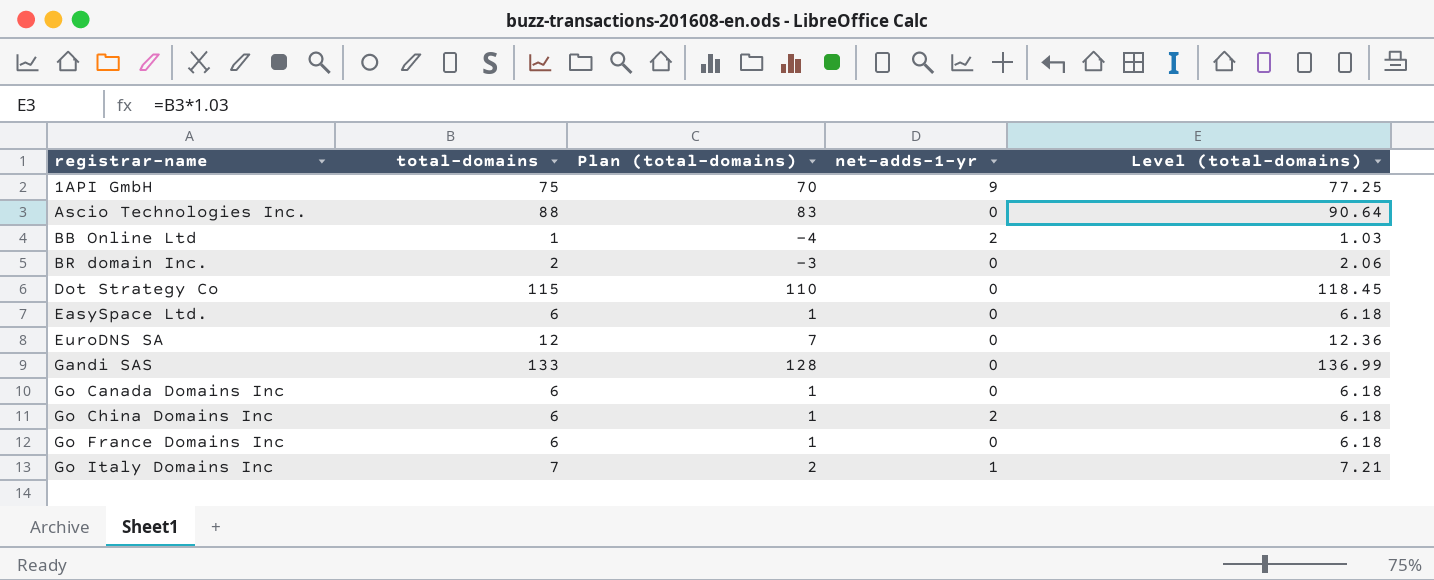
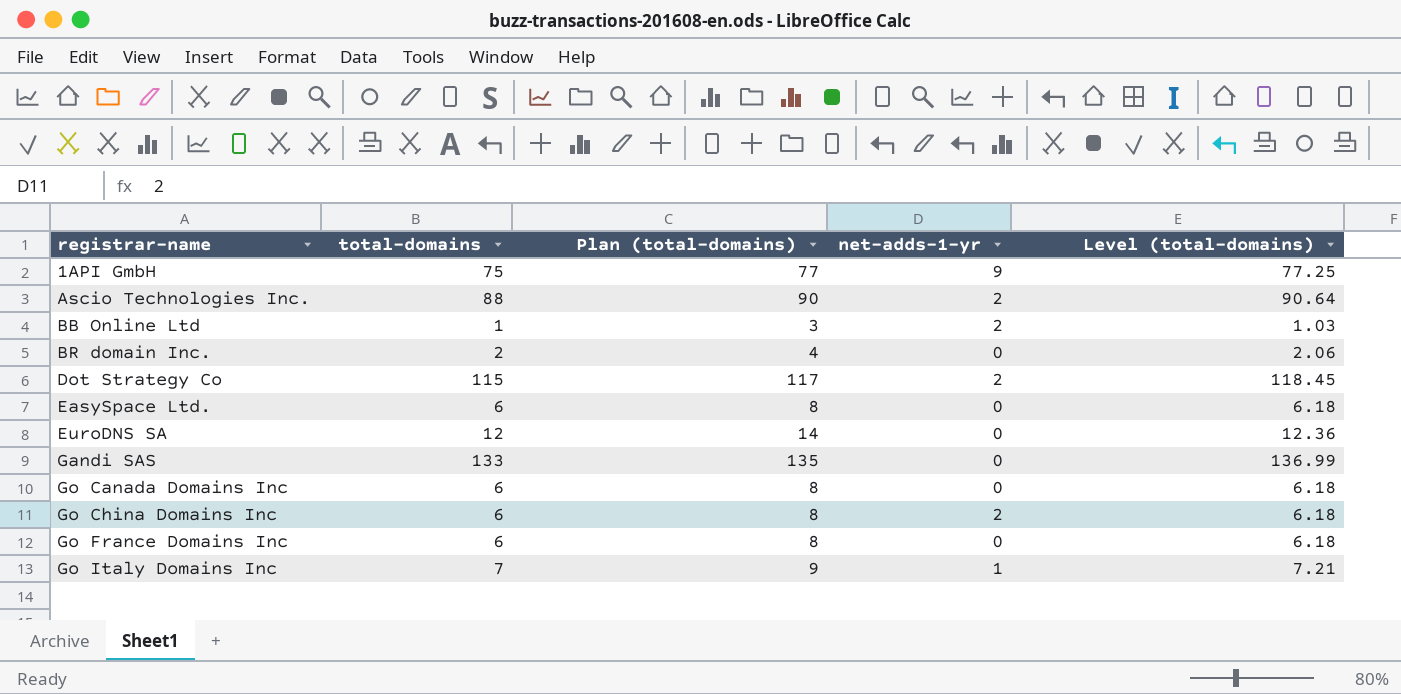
column Plan (total-domains) | formula: [total-domains] - 5 -> [total-domains] + 2
Ascio Technologies Inc. | net-adds-1-yr: 0 -> 2
Dot Strategy Co | net-adds-1-yr: 0 -> 2

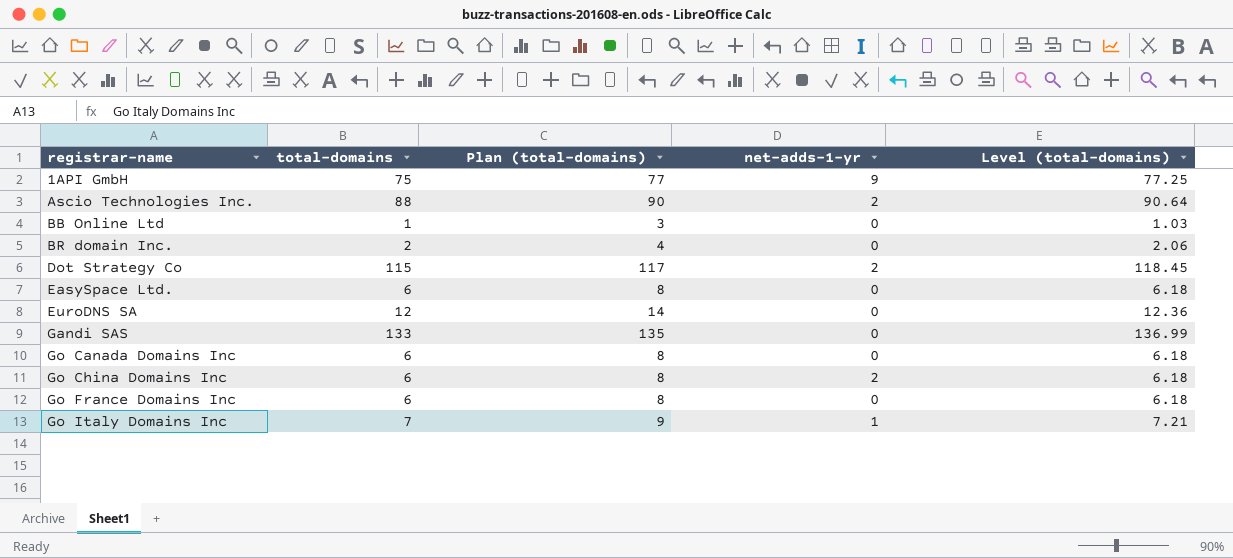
BB Online Ltd | net-adds-1-yr: 2 -> 0

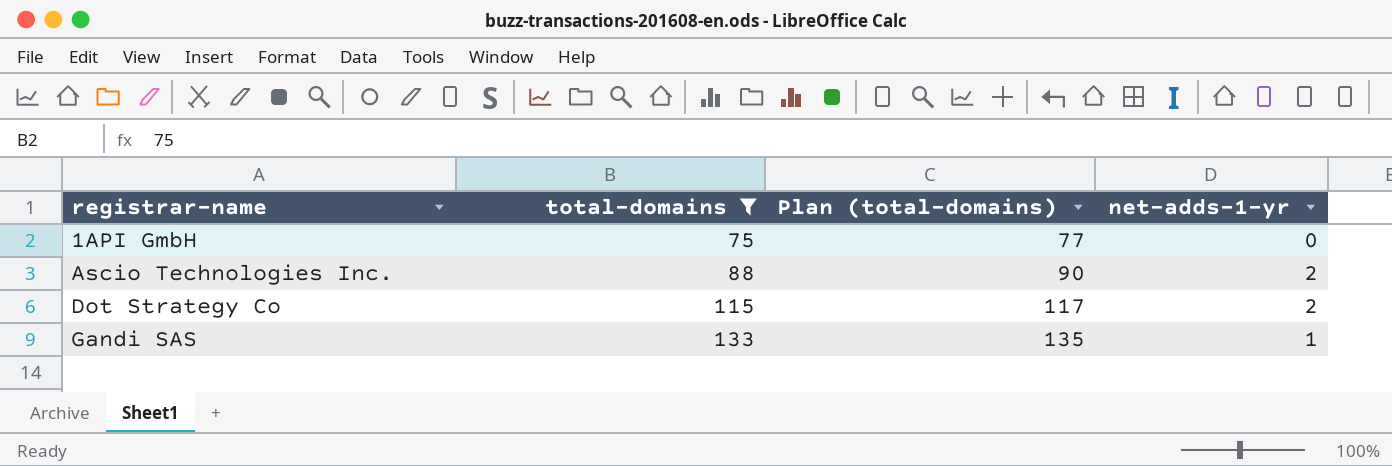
filter: none -> total-domains >= 75
column Level (total-domains) | formula: [total-domains] * 1.03 -> none
1API GmbH | net-adds-1-yr: 9 -> 0
Gandi SAS | net-adds-1-yr: 0 -> 1

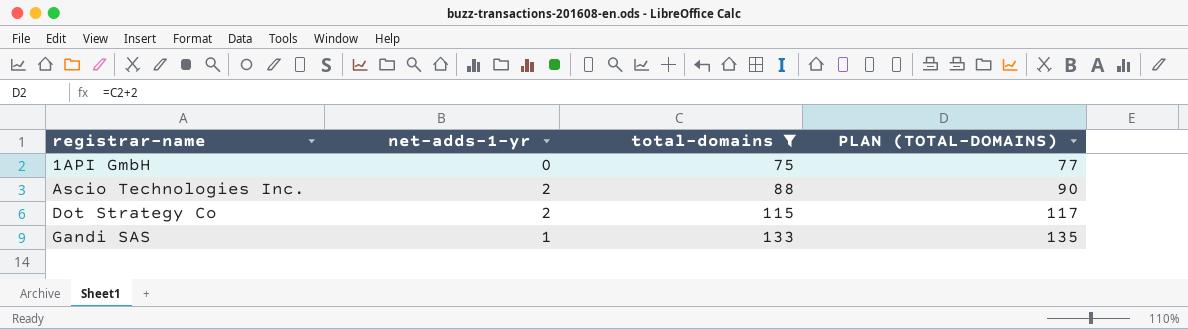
column net-adds-1-yr | position: 4 -> 2
column name: Plan (total-domains) -> PLAN (TOTAL-DOMAINS)

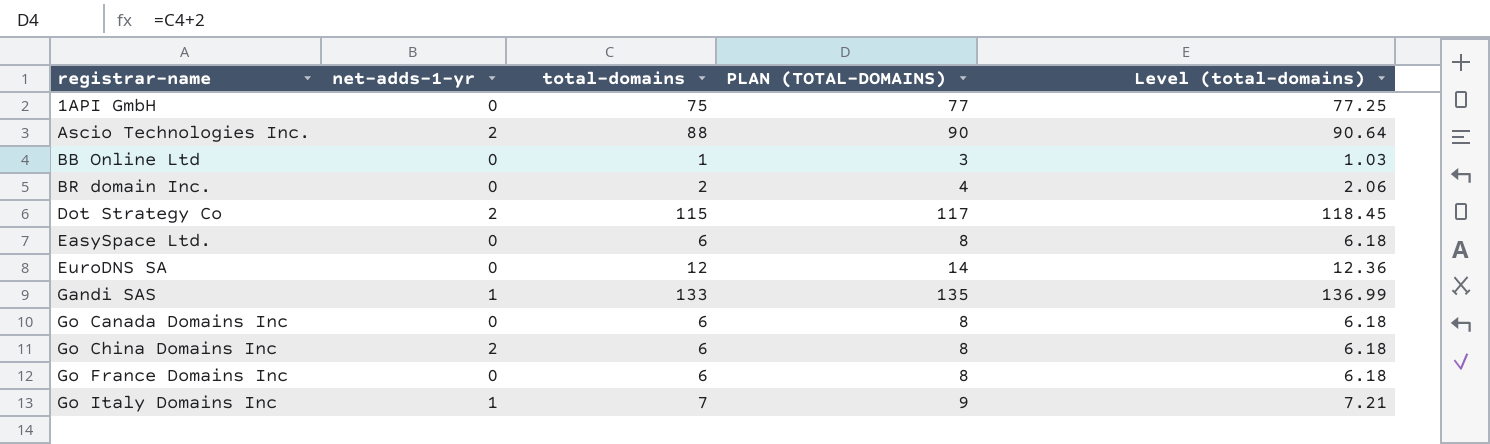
filter: total-domains >= 75 -> none
column Level (total-domains) | formula: none -> [total-domains] * 1.03

